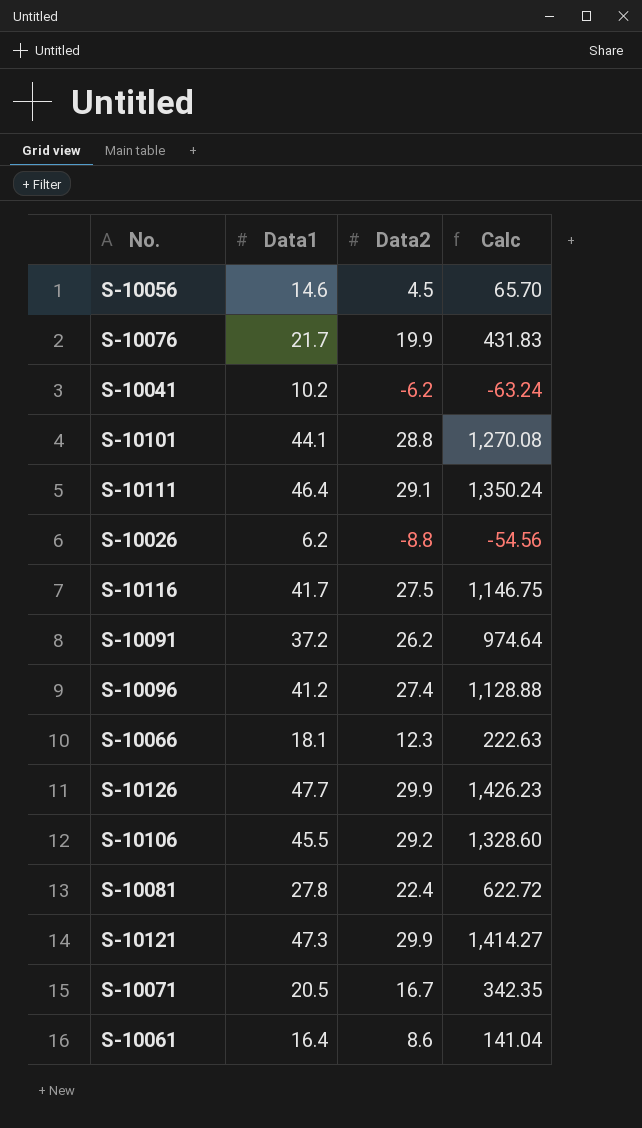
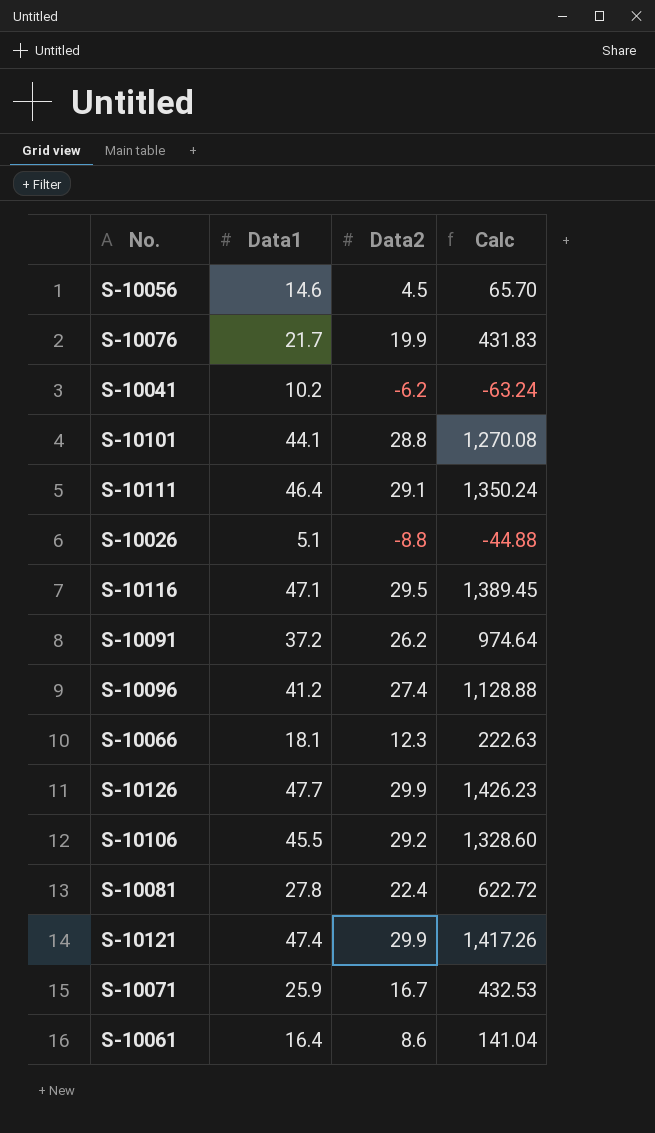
S-10026 | Data1: 6.2 -> 5.1
S-10026 | Calc: -54.56 -> -44.88
S-10116 | Data1: 41.7 -> 47.1
S-10116 | Data2: 27.5 -> 29.5
S-10116 | Calc: 1,146.75 -> 1,389.45
S-10121 | Data1: 47.3 -> 47.4
S-10121 | Calc: 1,414.27 -> 1,417.26
S-10071 | Data1: 20.5 -> 25.9
S-10071 | Calc: 342.35 -> 432.53

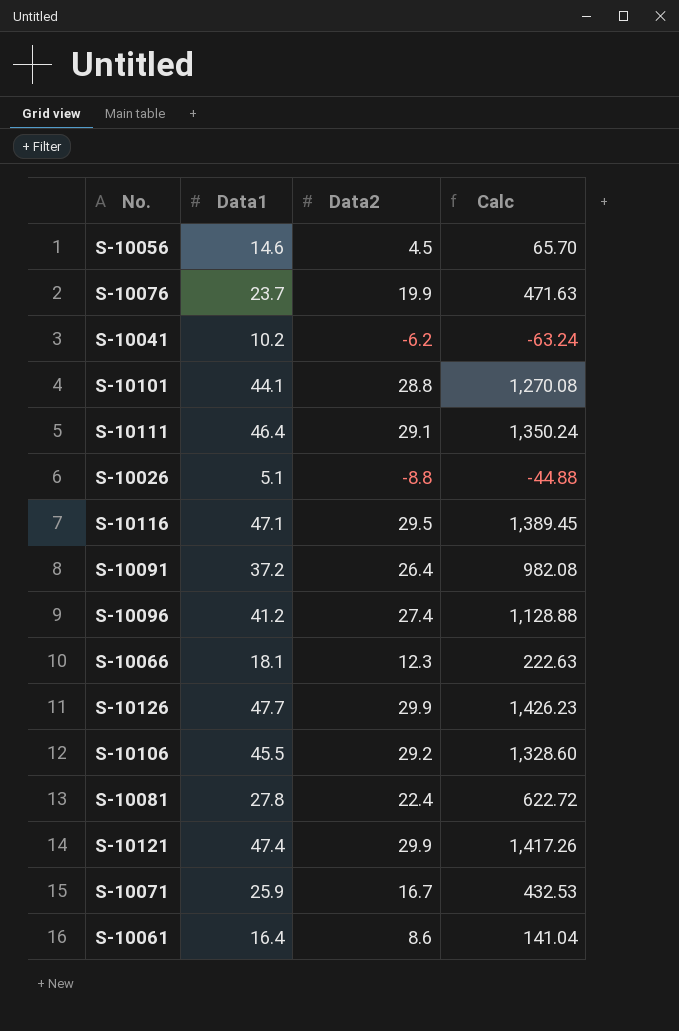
S-10076 | Data1: 21.7 -> 23.7
S-10076 | Calc: 431.83 -> 471.63
S-10091 | Data2: 26.2 -> 26.4
S-10091 | Calc: 974.64 -> 982.08

